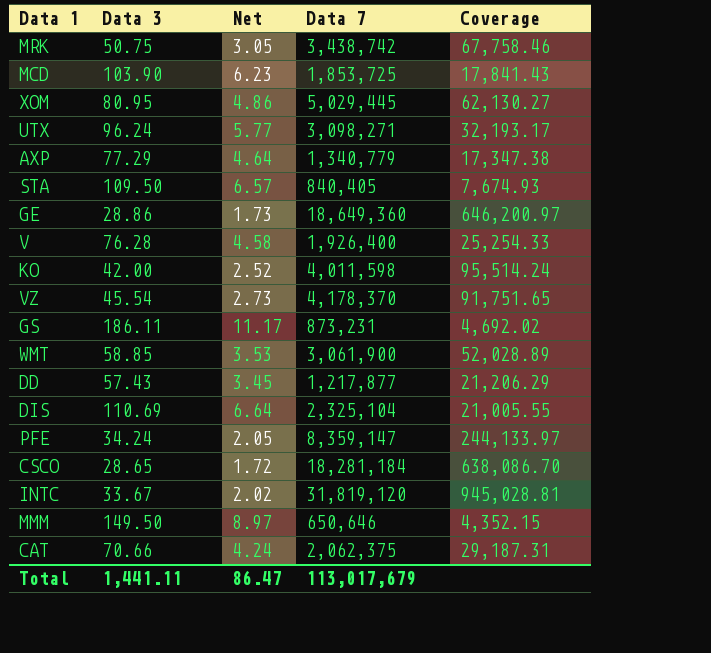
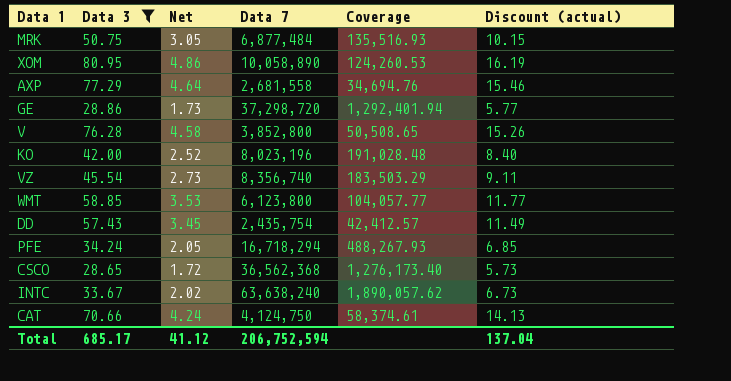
filter: none -> Data 3 <= 80.95
column Discount (actual) | formula: none -> [Data 3] * 0.2
MRK | Data 7: 3,438,742 -> 6,877,484
MRK | Coverage: 67,758.46 -> 135,516.93
XOM | Data 7: 5,029,445 -> 10,058,890
XOM | Coverage: 62,130.27 -> 124,260.53
AXP | Data 7: 1,340,779 -> 2,681,558
AXP | Coverage: 17,347.38 -> 34,694.76
GE | Data 7: 18,649,360 -> 37,298,720
GE | Coverage: 646,200.97 -> 1,292,401.94
V | Data 7: 1,926,400 -> 3,852,800
V | Coverage: 25,254.33 -> 50,508.65
KO | Data 7: 4,011,598 -> 8,023,196
KO | Coverage: 95,514.24 -> 191,028.48
VZ | Data 7: 4,178,370 -> 8,356,740
VZ | Coverage: 91,751.65 -> 183,503.29
WMT | Data 7: 3,061,900 -> 6,123,800
WMT | Coverage: 52,028.89 -> 104,057.77
DD | Data 7: 1,217,877 -> 2,435,754
DD | Coverage: 21,206.29 -> 42,412.57
PFE | Data 7: 8,359,147 -> 16,718,294
PFE | Coverage: 244,133.97 -> 488,267.93
CSCO | Data 7: 18,281,184 -> 36,562,368
CSCO | Coverage: 638,086.70 -> 1,276,173.40
INTC | Data 7: 31,819,120 -> 63,638,240
INTC | Coverage: 945,028.81 -> 1,890,057.62
CAT | Data 7: 2,062,375 -> 4,124,750
CAT | Coverage: 29,187.31 -> 58,374.61
Total | Data 3: 1,441.11 -> 685.17
Total | Net: 86.47 -> 41.12
Total | Data 7: 113,017,679 -> 206,752,594

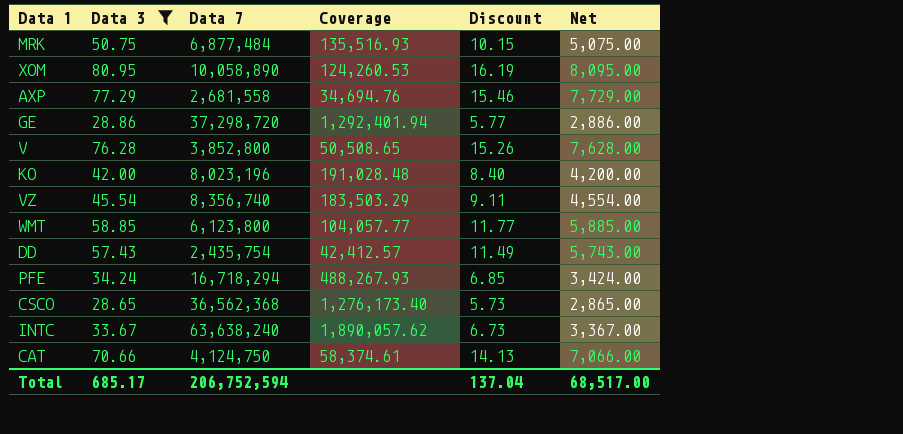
column name: Discount (actual) -> Discount
column Net | formula: [Data 3] * 0.06 -> [Data 3] * 100
column Net | position: 3 -> 6
Total | Net: 41.12 -> 68,517.00

